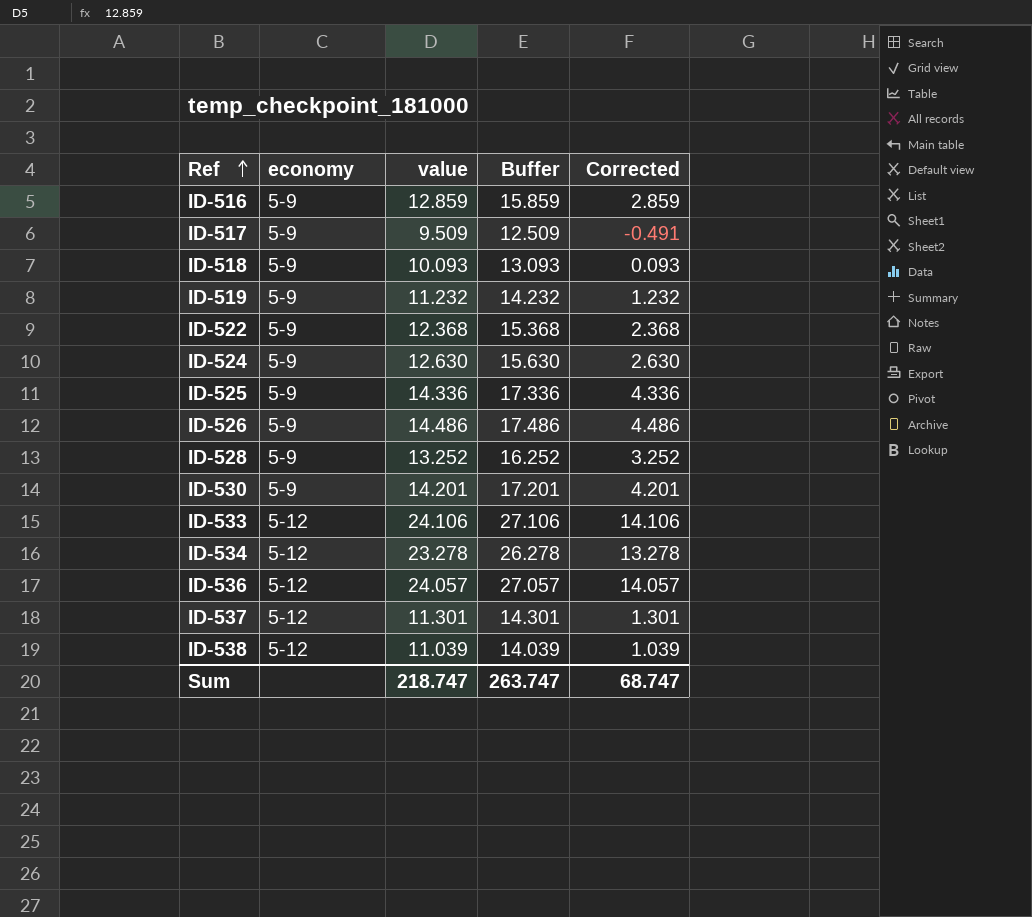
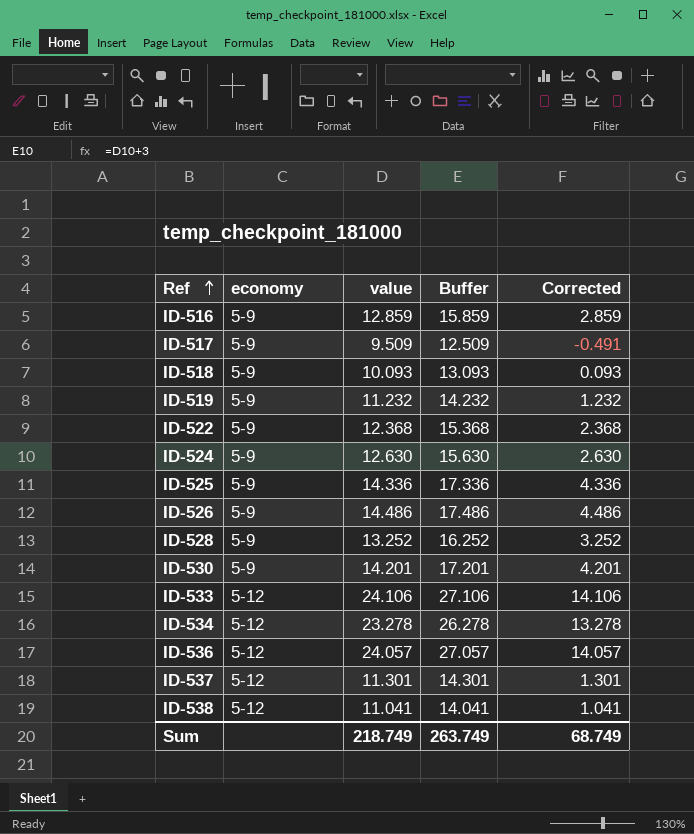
ID-538 | value: 11.039 -> 11.041
ID-538 | Buffer: 14.039 -> 14.041
ID-538 | Corrected: 1.039 -> 1.041
Sum | value: 218.747 -> 218.749
Sum | Buffer: 263.747 -> 263.749
Sum | Corrected: 68.747 -> 68.749

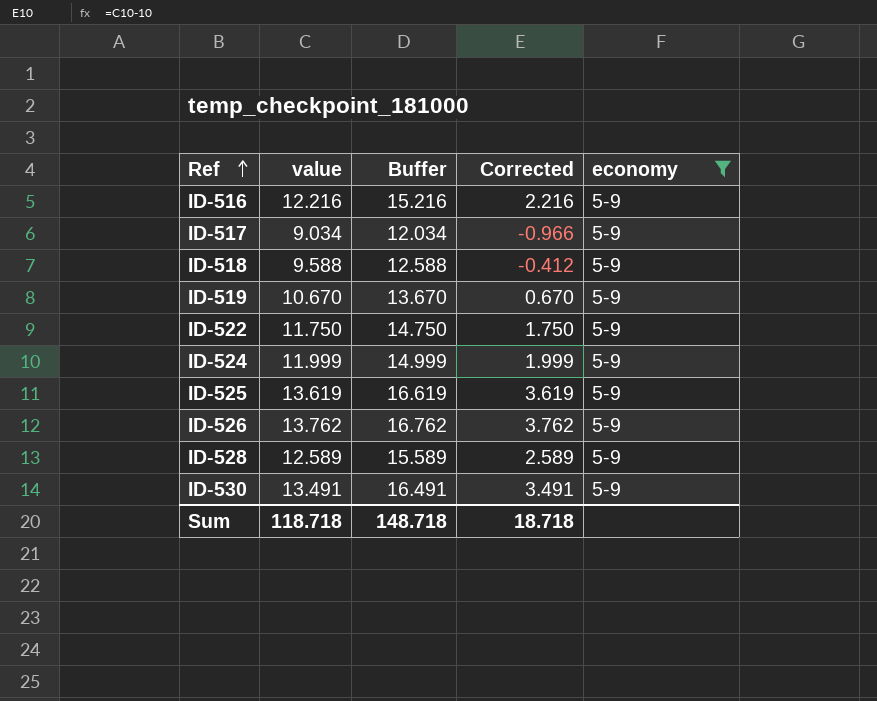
filter: none -> economy = 5-9
column economy | position: 2 -> 5
ID-516 | value: 12.859 -> 12.216
ID-516 | Buffer: 15.859 -> 15.216
ID-516 | Corrected: 2.859 -> 2.216
ID-517 | value: 9.509 -> 9.034
ID-517 | Buffer: 12.509 -> 12.034
ID-517 | Corrected: -0.491 -> -0.966
ID-518 | value: 10.093 -> 9.588
ID-518 | Buffer: 13.093 -> 12.588
ID-518 | Corrected: 0.093 -> -0.412
ID-519 | value: 11.232 -> 10.670
ID-519 | Buffer: 14.232 -> 13.670
ID-519 | Corrected: 1.232 -> 0.670
ID-522 | value: 12.368 -> 11.750
ID-522 | Buffer: 15.368 -> 14.750
ID-522 | Corrected: 2.368 -> 1.750
ID-524 | value: 12.630 -> 11.999
ID-524 | Buffer: 15.630 -> 14.999
ID-524 | Corrected: 2.630 -> 1.999
ID-525 | value: 14.336 -> 13.619
ID-525 | Buffer: 17.336 -> 16.619
ID-525 | Corrected: 4.336 -> 3.619
ID-526 | value: 14.486 -> 13.762
ID-526 | Buffer: 17.486 -> 16.762
ID-526 | Corrected: 4.486 -> 3.762
ID-528 | value: 13.252 -> 12.589
ID-528 | Buffer: 16.252 -> 15.589
ID-528 | Corrected: 3.252 -> 2.589
ID-530 | value: 14.201 -> 13.491
ID-530 | Buffer: 17.201 -> 16.491
ID-530 | Corrected: 4.201 -> 3.491
Sum | value: 218.749 -> 118.718
Sum | Buffer: 263.749 -> 148.718
Sum | Corrected: 68.749 -> 18.718

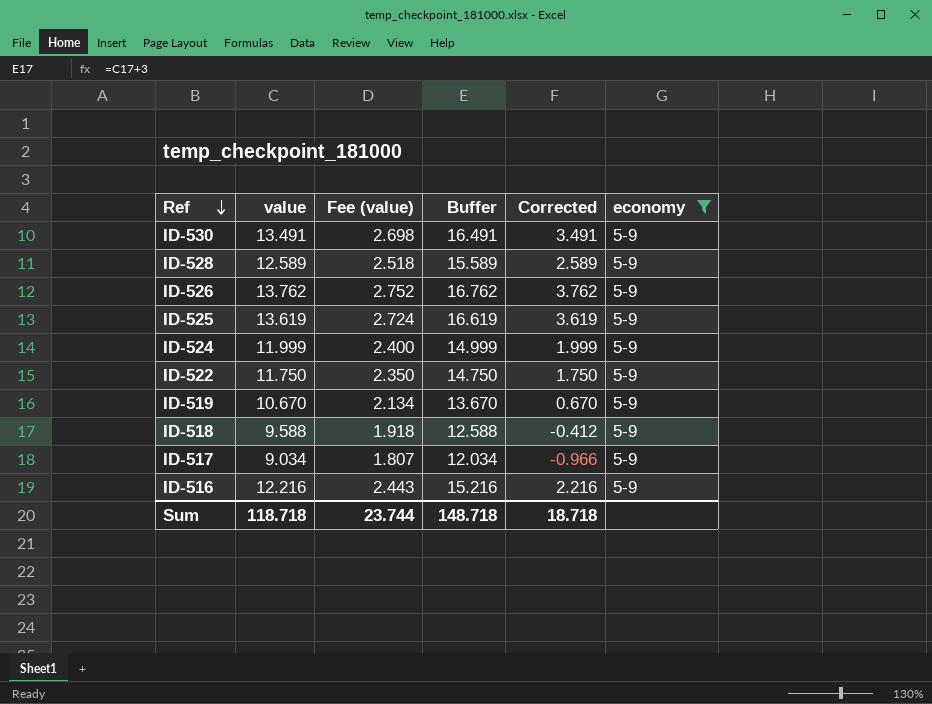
row order: Ref ascending -> Ref descending
column Fee (value) | formula: none -> [value] * 0.2

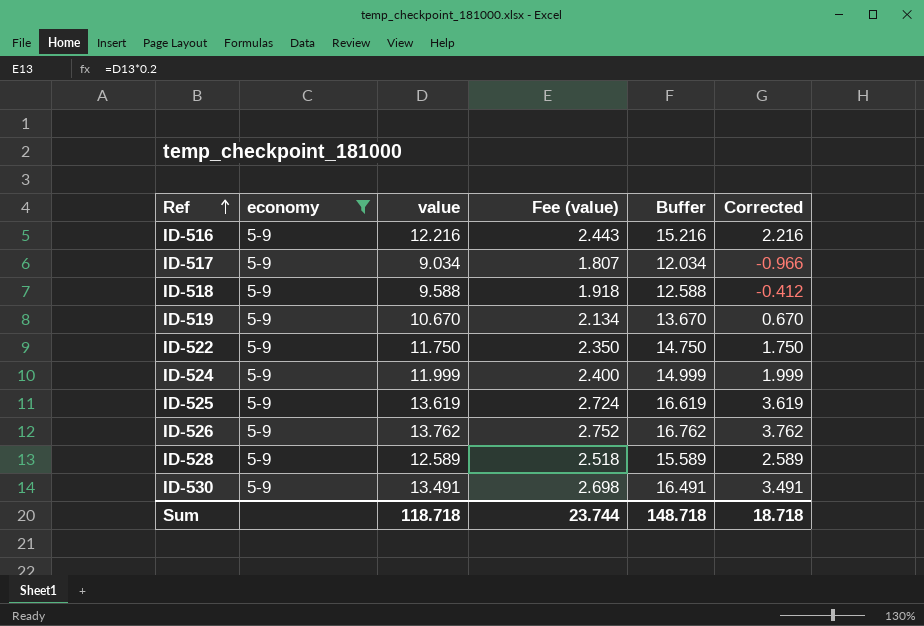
row order: Ref descending -> Ref ascending
column economy | position: 6 -> 2

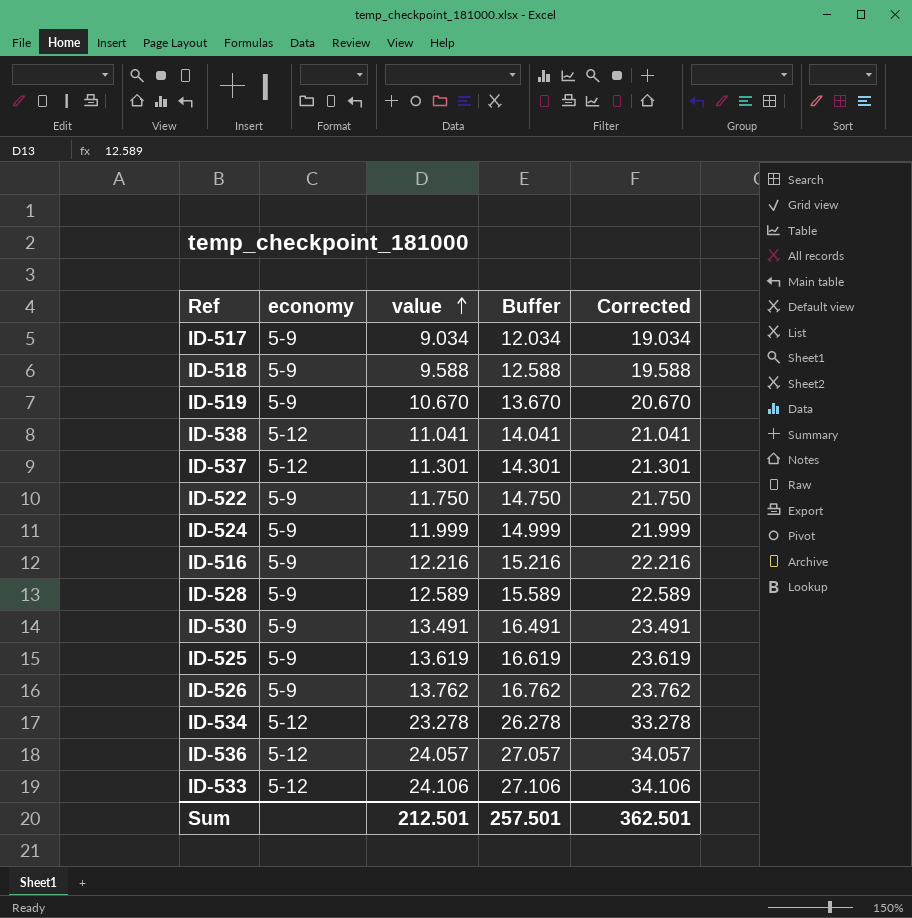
filter: economy = 5-9 -> none
row order: Ref ascending -> value ascending
column Fee (value) | formula: [value] * 0.2 -> none
column Corrected | formula: [value] - 10 -> [value] + 10
Sum | value: 118.718 -> 212.501
Sum | Buffer: 148.718 -> 257.501
Sum | Corrected: 18.718 -> 362.501

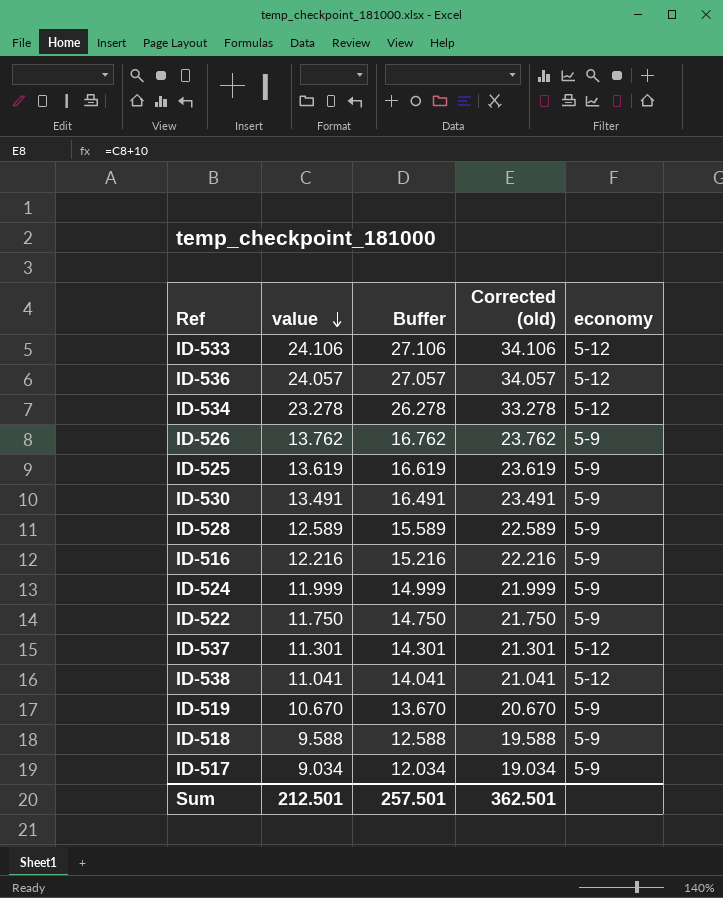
row order: value ascending -> value descending
column name: Corrected -> Corrected (old)
column economy | position: 2 -> 5

